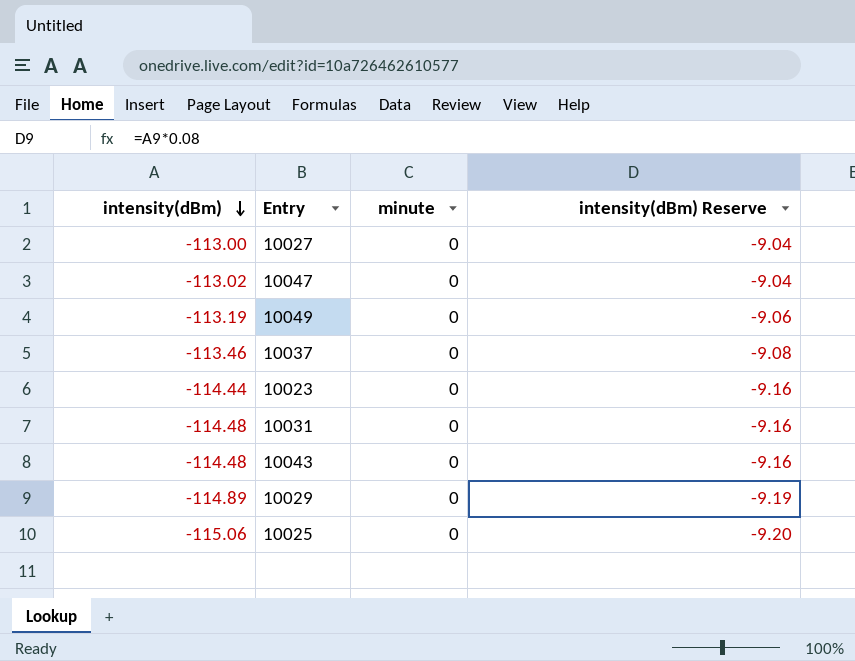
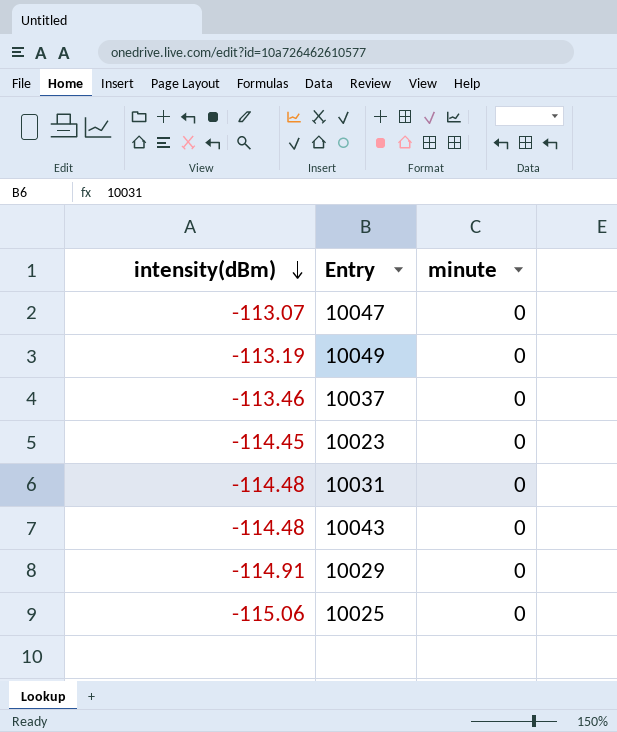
column intensity(dBm) Reserve | formula: [intensity(dBm)] * 0.08 -> none
row 10027: -113.00 | 0 | -9.04 -> none
10047 | intensity(dBm): -113.02 -> -113.07
10023 | intensity(dBm): -114.44 -> -114.45
10029 | intensity(dBm): -114.89 -> -114.91

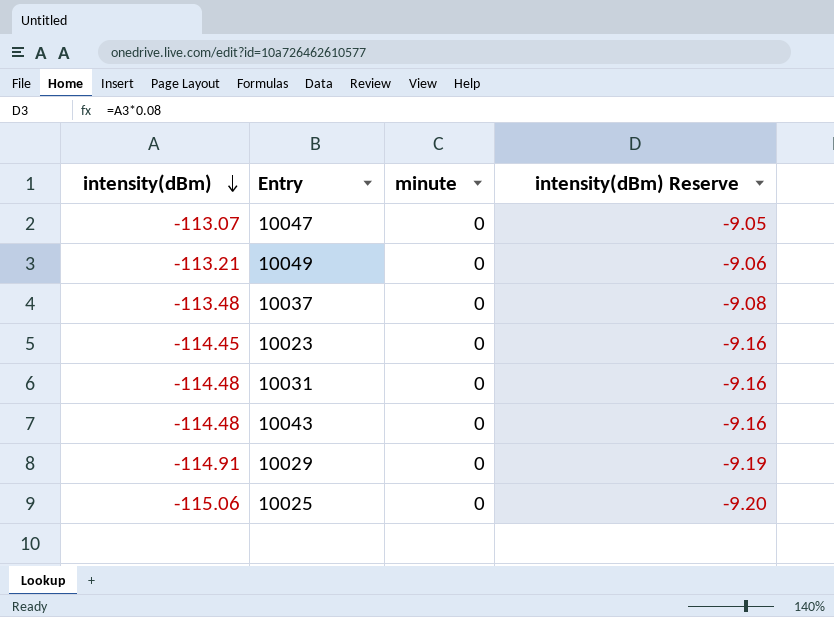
column intensity(dBm) Reserve | formula: none -> [intensity(dBm)] * 0.08
10049 | intensity(dBm): -113.19 -> -113.21
10037 | intensity(dBm): -113.46 -> -113.48

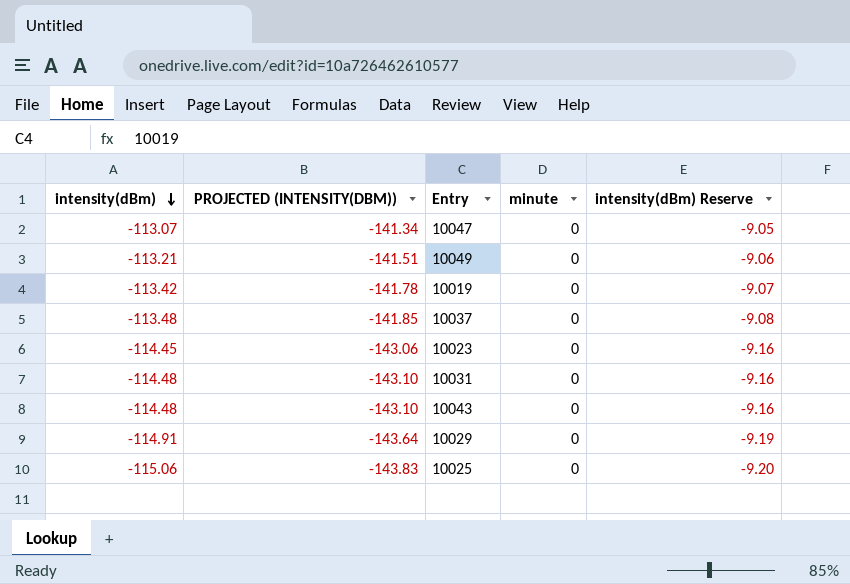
column PROJECTED (INTENSITY(DBM)) | formula: none -> [intensity(dBm)] * 1.25
row 10019: none -> -113.42 | -141.78 | 0 | -9.07

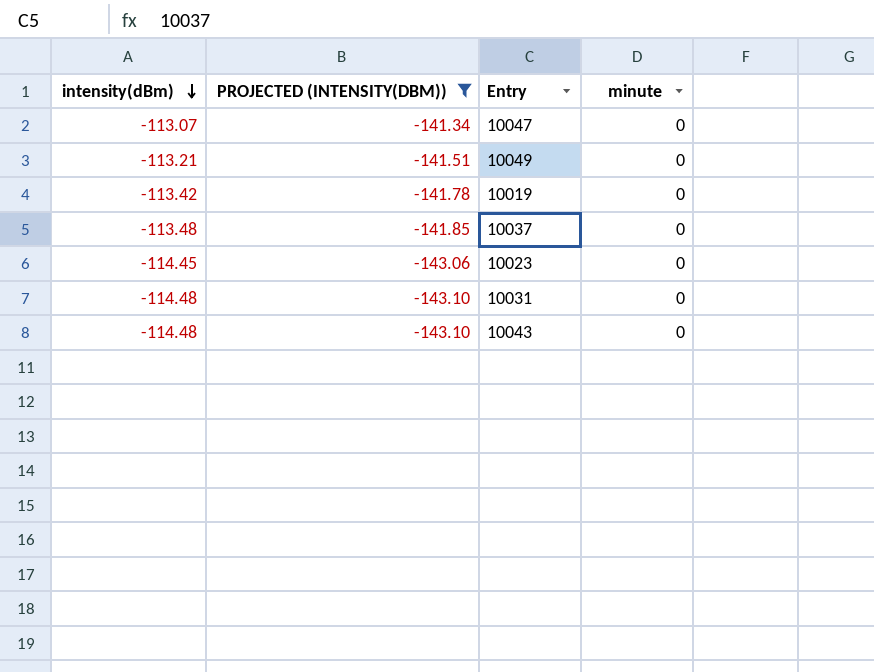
filter: none -> PROJECTED (INTENSITY(DBM)) >= -143.10
column intensity(dBm) Reserve | formula: [intensity(dBm)] * 0.08 -> none

